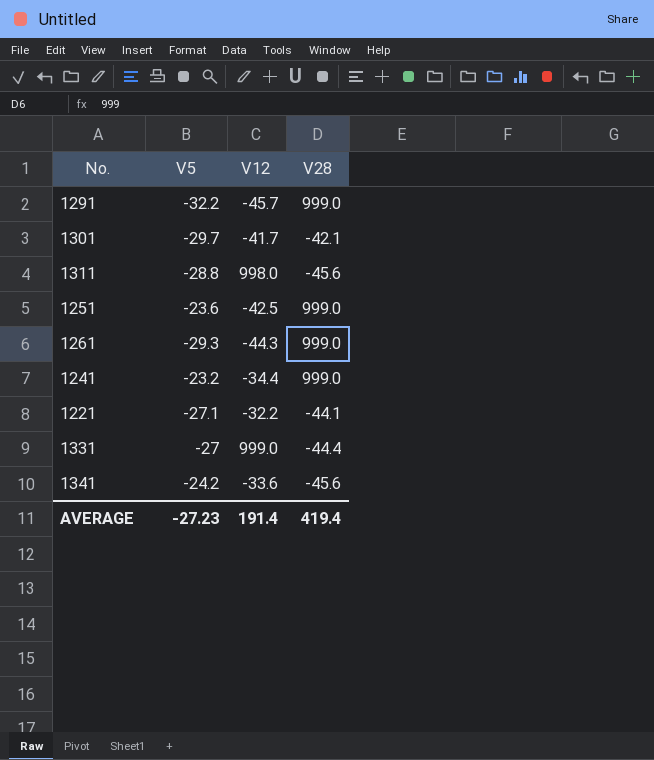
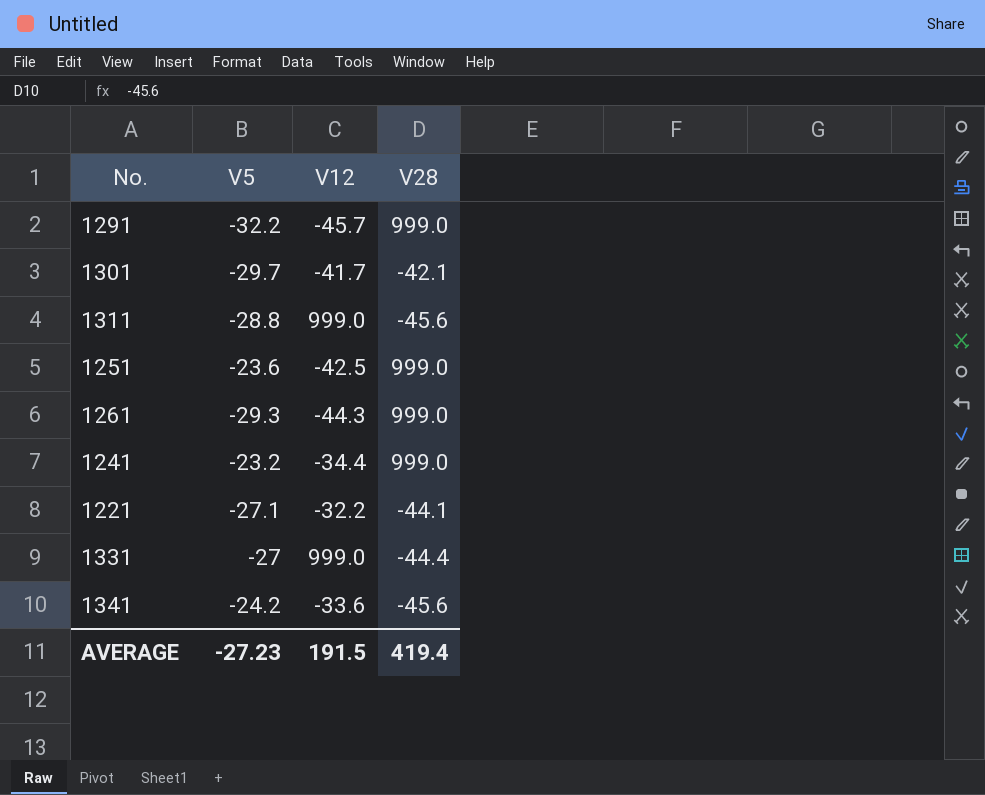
1311 | V12: 998.0 -> 999.0
AVERAGE | V12: 191.4 -> 191.5

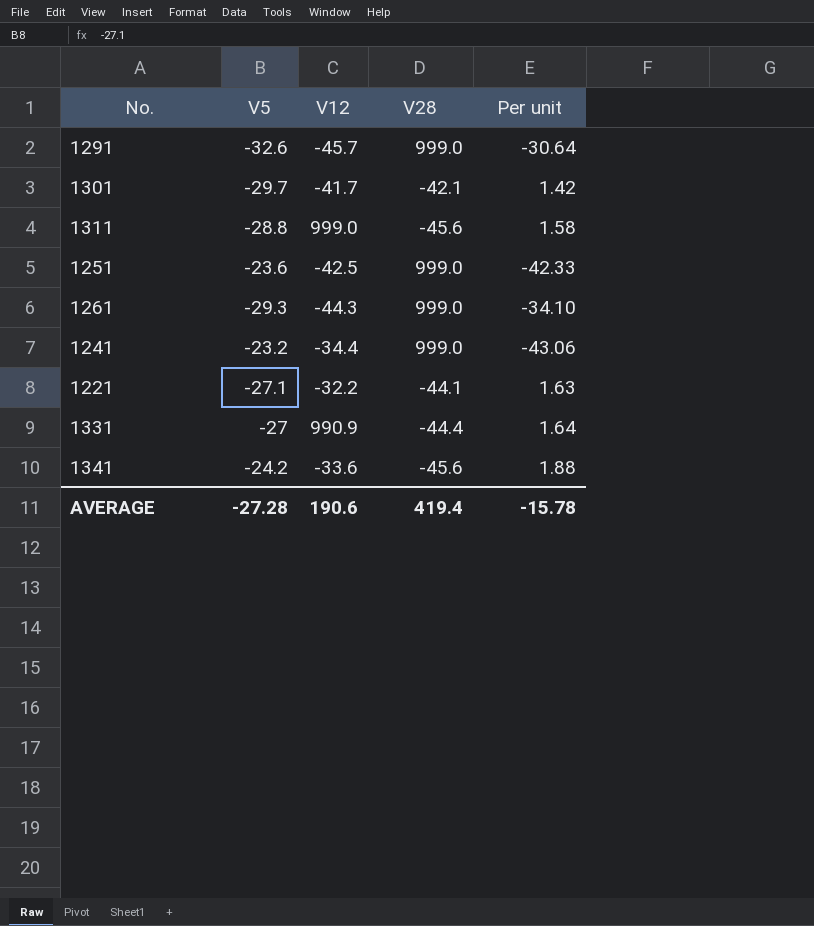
column Per unit | formula: none -> [V28] / [V5]
1291 | V5: -32.2 -> -32.6
1331 | V12: 999.0 -> 990.9
AVERAGE | V5: -27.23 -> -27.28
AVERAGE | V12: 191.5 -> 190.6

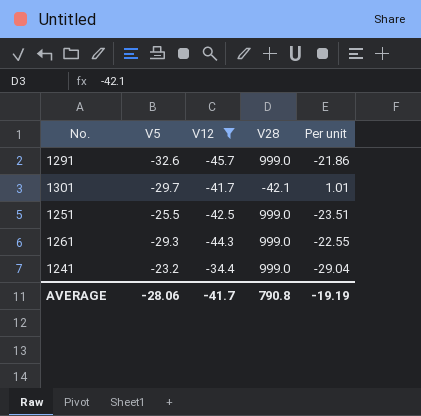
filter: none -> V12 <= -34.4
column Per unit | formula: [V28] / [V5] -> [V28] / [V12]
1251 | V5: -23.6 -> -25.5
AVERAGE | V5: -27.28 -> -28.06
AVERAGE | V12: 190.6 -> -41.7
AVERAGE | V28: 419.4 -> 790.8
AVERAGE | Per unit: -15.78 -> -19.19

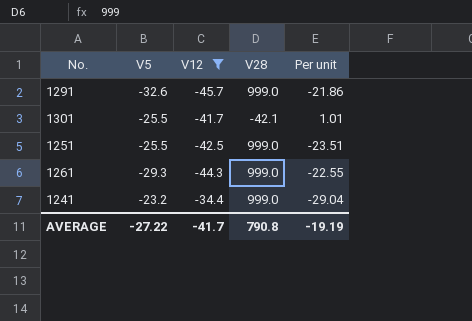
1301 | V5: -29.7 -> -25.5
AVERAGE | V5: -28.06 -> -27.22

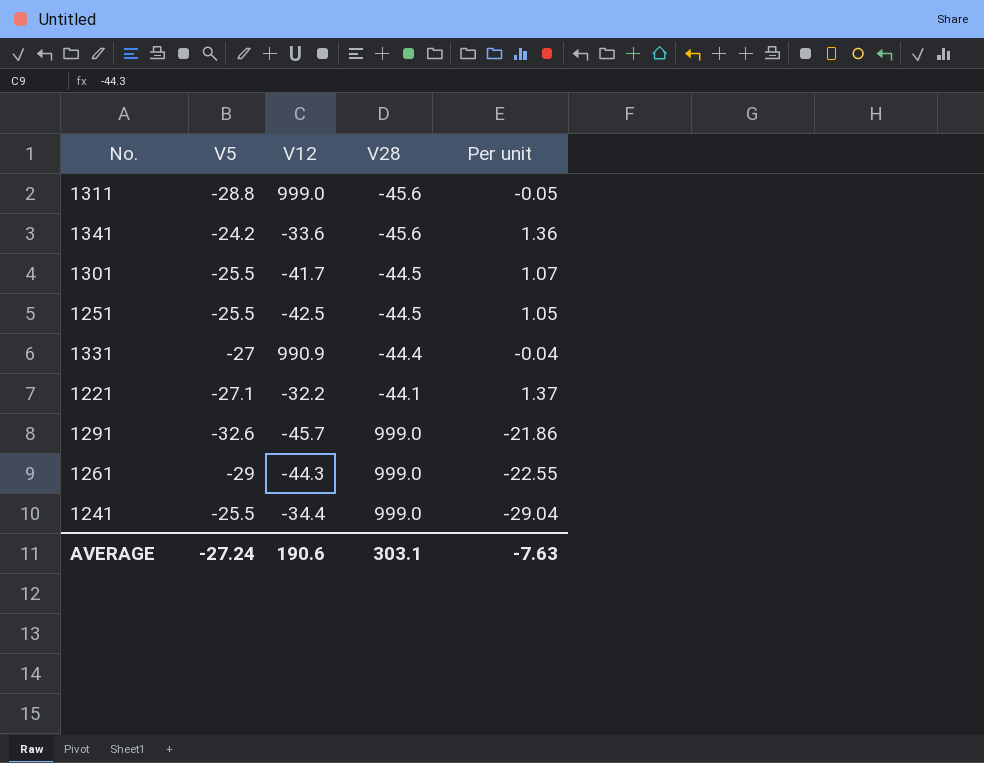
filter: V12 <= -34.4 -> none
row order: none -> V28 ascending
1301 | V28: -42.1 -> -44.5
1301 | Per unit: 1.01 -> 1.07
1251 | V28: 999.0 -> -44.5
1251 | Per unit: -23.51 -> 1.05
1261 | V5: -29.3 -> -29
1241 | V5: -23.2 -> -25.5
AVERAGE | V5: -27.22 -> -27.24
AVERAGE | V12: -41.7 -> 190.6
AVERAGE | V28: 790.8 -> 303.1
AVERAGE | Per unit: -19.19 -> -7.63

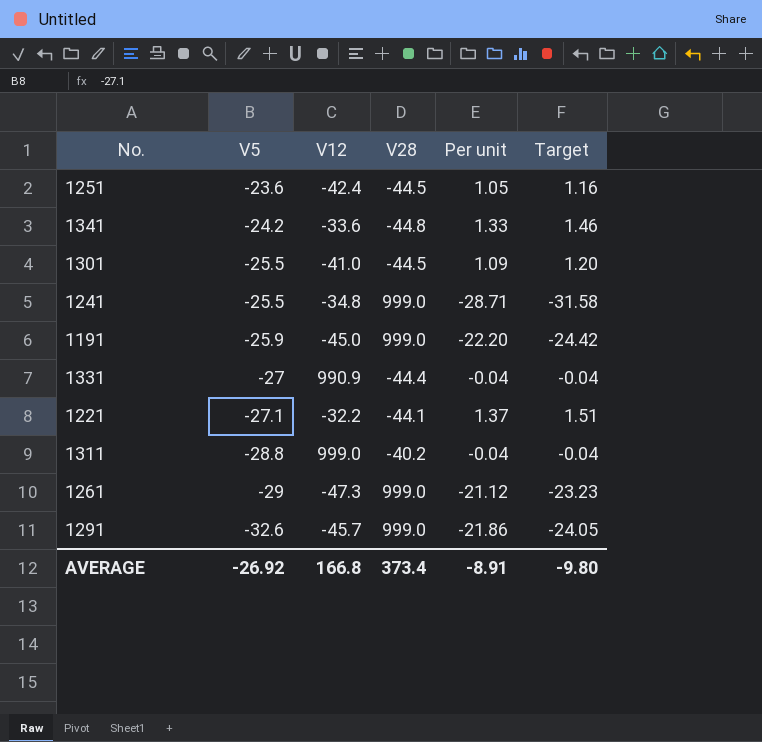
row order: V28 ascending -> V5 descending
column Target | formula: none -> [Per unit] * 1.1
1251 | V5: -25.5 -> -23.6
1251 | V12: -42.5 -> -42.4
1341 | V28: -45.6 -> -44.8
1341 | Per unit: 1.36 -> 1.33
1301 | V12: -41.7 -> -41.0
1301 | Per unit: 1.07 -> 1.09
1241 | V12: -34.4 -> -34.8
1241 | Per unit: -29.04 -> -28.71
row 1191: none -> -25.9 | -45.0 | 999.0 | -22.20 | -24.42
1311 | V28: -45.6 -> -40.2
1311 | Per unit: -0.05 -> -0.04
1261 | V12: -44.3 -> -47.3
1261 | Per unit: -22.55 -> -21.12
AVERAGE | V5: -27.24 -> -26.92
AVERAGE | V12: 190.6 -> 166.8
AVERAGE | V28: 303.1 -> 373.4
AVERAGE | Per unit: -7.63 -> -8.91

